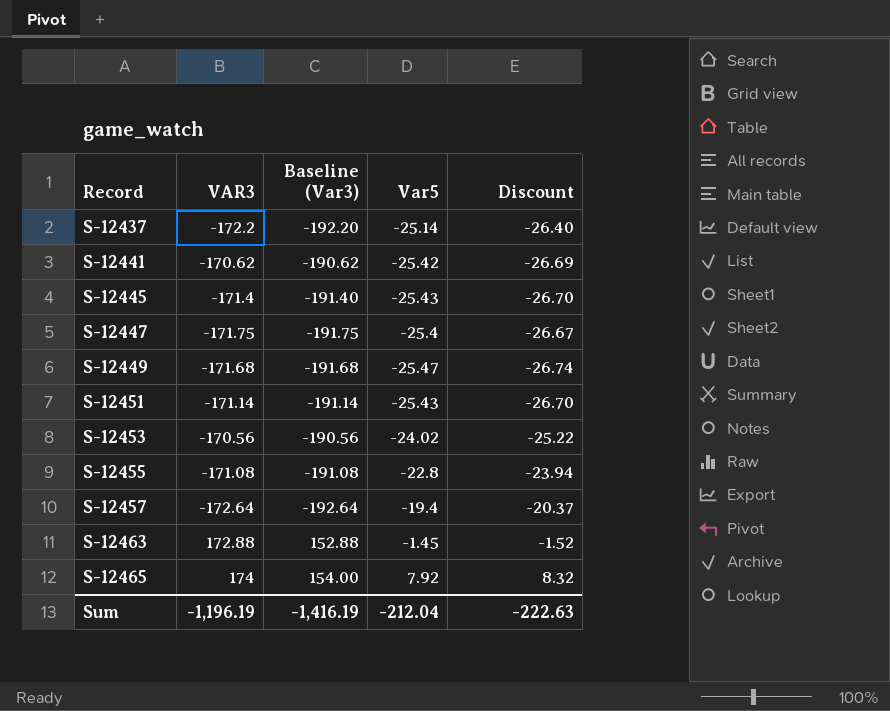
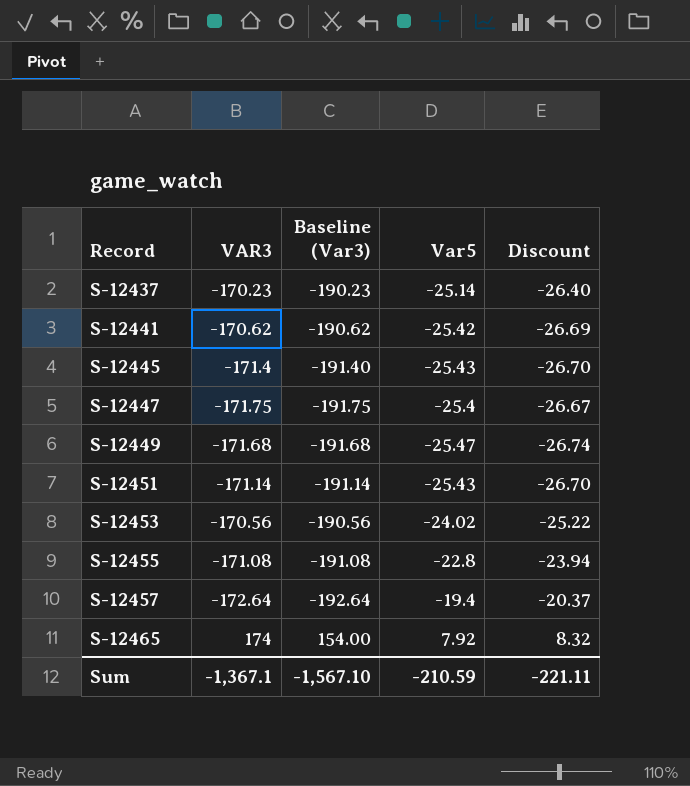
row S-12463: 172.88 | 152.88 | -1.45 | -1.52 -> none
S-12437 | VAR3: -172.2 -> -170.23
S-12437 | Baseline (Var3): -192.20 -> -190.23
Sum | VAR3: -1,196.19 -> -1,367.1
Sum | Baseline (Var3): -1,416.19 -> -1,567.10
Sum | Var5: -212.04 -> -210.59
Sum | Discount: -222.63 -> -221.11

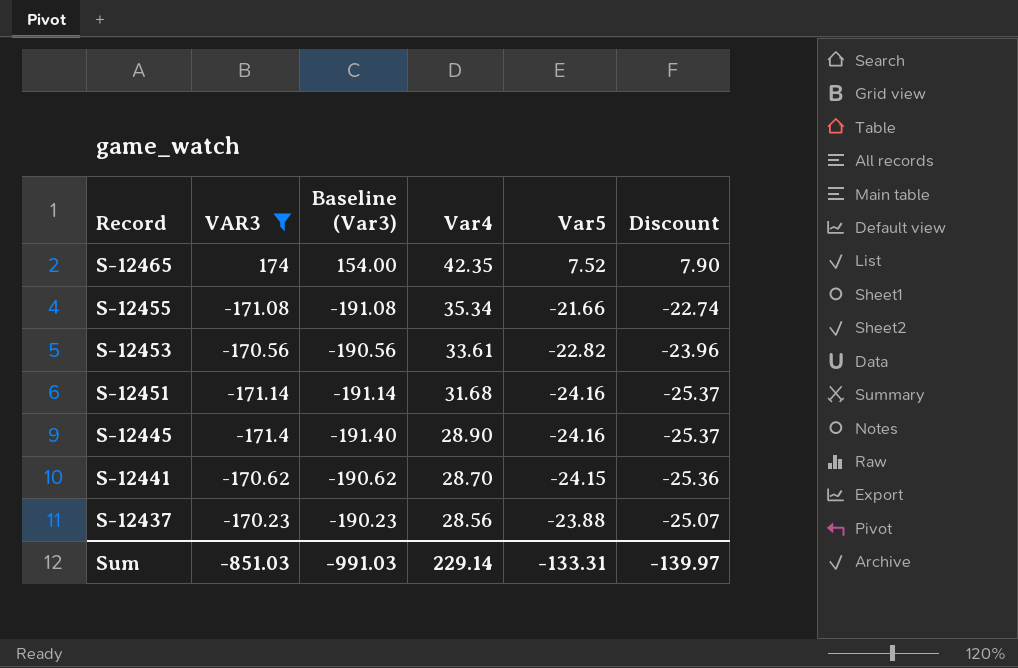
filter: none -> VAR3 >= -171.4
row order: Record ascending -> Record descending
column Var4 | position: none -> 4
S-12465 | Var5: 7.92 -> 7.52
S-12465 | Discount: 8.32 -> 7.90
S-12455 | Var5: -22.8 -> -21.66
S-12455 | Discount: -23.94 -> -22.74
S-12453 | Var5: -24.02 -> -22.82
S-12453 | Discount: -25.22 -> -23.96
S-12451 | Var5: -25.43 -> -24.16
S-12451 | Discount: -26.70 -> -25.37
S-12445 | Var5: -25.43 -> -24.16
S-12445 | Discount: -26.70 -> -25.37
S-12441 | Var5: -25.42 -> -24.15
S-12441 | Discount: -26.69 -> -25.36
S-12437 | Var5: -25.14 -> -23.88
S-12437 | Discount: -26.40 -> -25.07
Sum | VAR3: -1,367.1 -> -851.03
Sum | Baseline (Var3): -1,567.10 -> -991.03
Sum | Var5: -210.59 -> -133.31
Sum | Discount: -221.11 -> -139.97

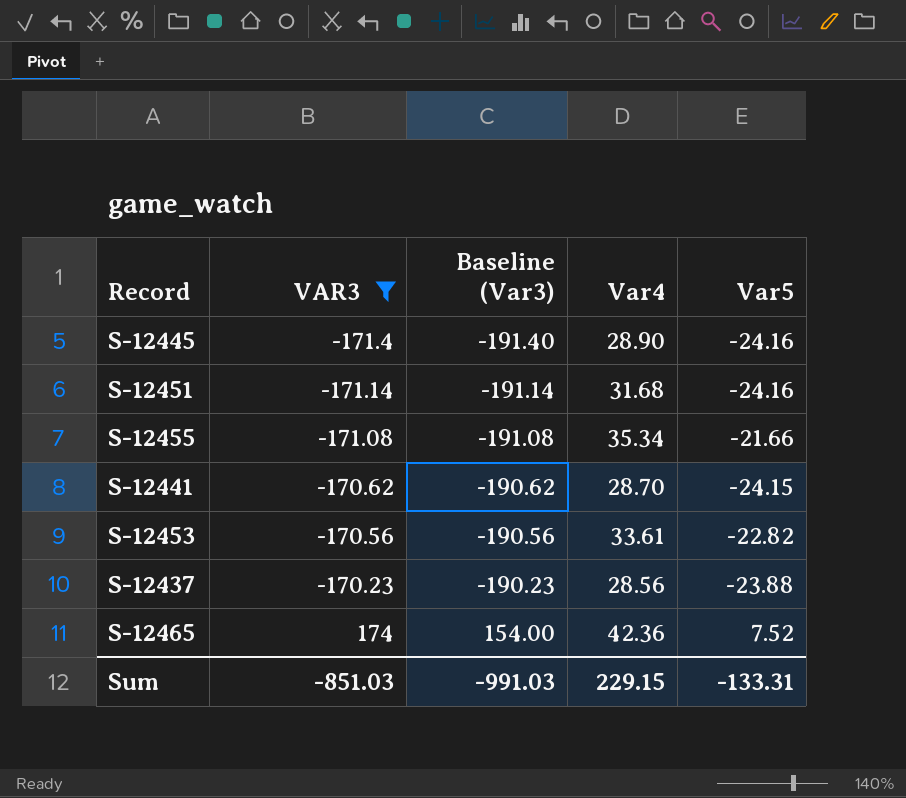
row order: Record descending -> VAR3 ascending
column Discount | formula: [Var5] * 1.05 -> none
S-12465 | Var4: 42.35 -> 42.36
Sum | Var4: 229.14 -> 229.15

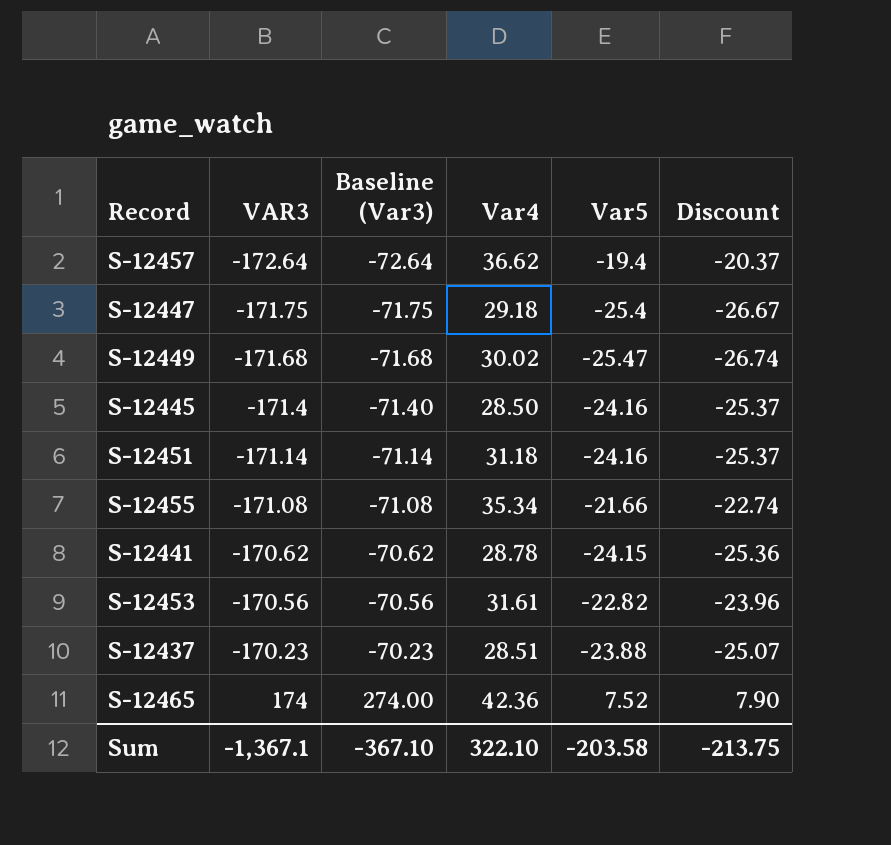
filter: VAR3 >= -171.4 -> none
column Baseline (Var3) | formula: [VAR3] - 20 -> [VAR3] + 100
column Discount | formula: none -> [Var5] * 1.05
S-12445 | Var4: 28.90 -> 28.50
S-12451 | Var4: 31.68 -> 31.18
S-12441 | Var4: 28.70 -> 28.78
S-12453 | Var4: 33.61 -> 31.61
S-12437 | Var4: 28.56 -> 28.51
Sum | VAR3: -851.03 -> -1,367.1
Sum | Baseline (Var3): -991.03 -> -367.10
Sum | Var4: 229.15 -> 322.10
Sum | Var5: -133.31 -> -203.58

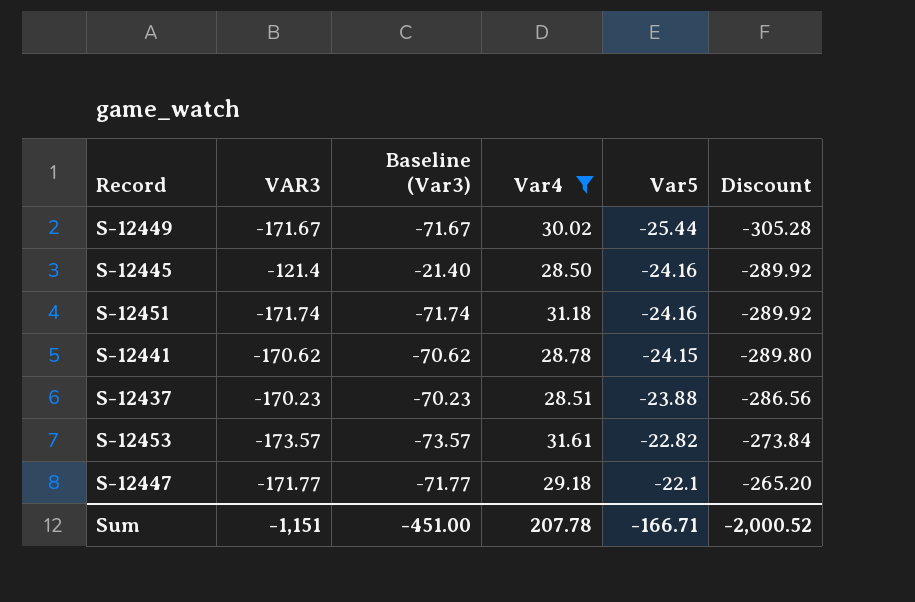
filter: none -> Var4 <= 31.61
row order: VAR3 ascending -> Var5 ascending
column Discount | formula: [Var5] * 1.05 -> [Var5] * 12
S-12449 | VAR3: -171.68 -> -171.67
S-12449 | Baseline (Var3): -71.68 -> -71.67
S-12449 | Var5: -25.47 -> -25.44
S-12445 | VAR3: -171.4 -> -121.4
S-12445 | Baseline (Var3): -71.40 -> -21.40
S-12451 | VAR3: -171.14 -> -171.74
S-12451 | Baseline (Var3): -71.14 -> -71.74
S-12453 | VAR3: -170.56 -> -173.57
S-12453 | Baseline (Var3): -70.56 -> -73.57
S-12447 | VAR3: -171.75 -> -171.77
S-12447 | Baseline (Var3): -71.75 -> -71.77
S-12447 | Var5: -25.4 -> -22.1
Sum | VAR3: -1,367.1 -> -1,151
Sum | Baseline (Var3): -367.10 -> -451.00
Sum | Var4: 322.10 -> 207.78
Sum | Var5: -203.58 -> -166.71
Sum | Discount: -213.75 -> -2,000.52

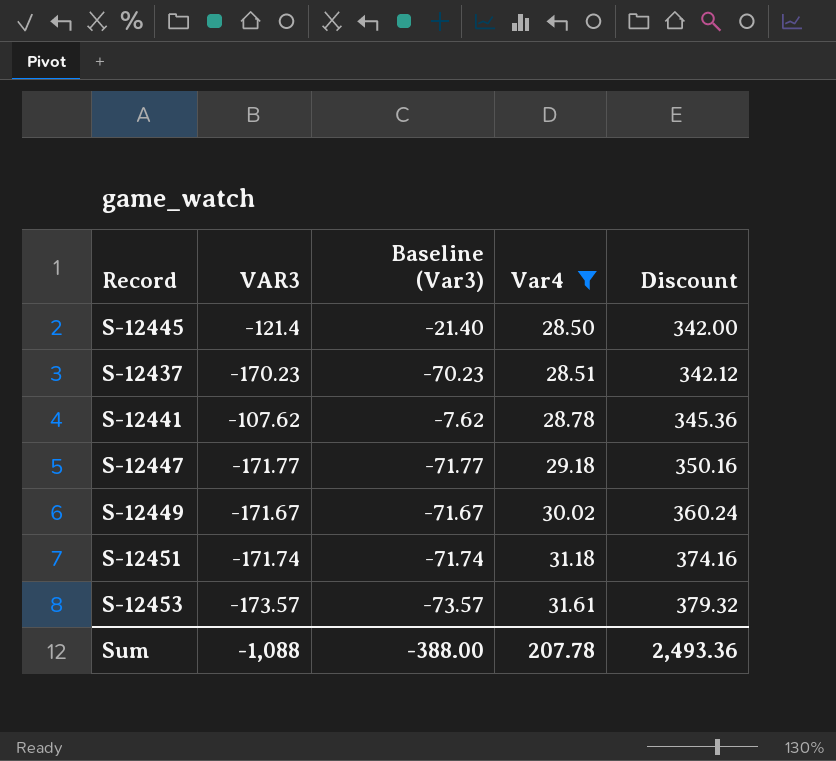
row order: Var5 ascending -> Var4 ascending
column Var5 | position: 5 -> none
column Discount | formula: [Var5] * 12 -> [Var4] * 12
S-12441 | VAR3: -170.62 -> -107.62
S-12441 | Baseline (Var3): -70.62 -> -7.62
Sum | VAR3: -1,151 -> -1,088
Sum | Baseline (Var3): -451.00 -> -388.00
Sum | Discount: -2,000.52 -> 2,493.36

